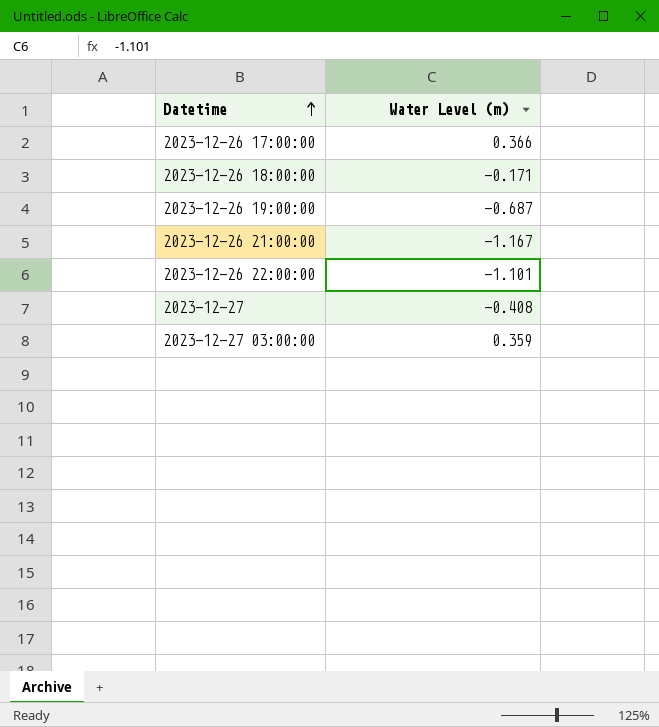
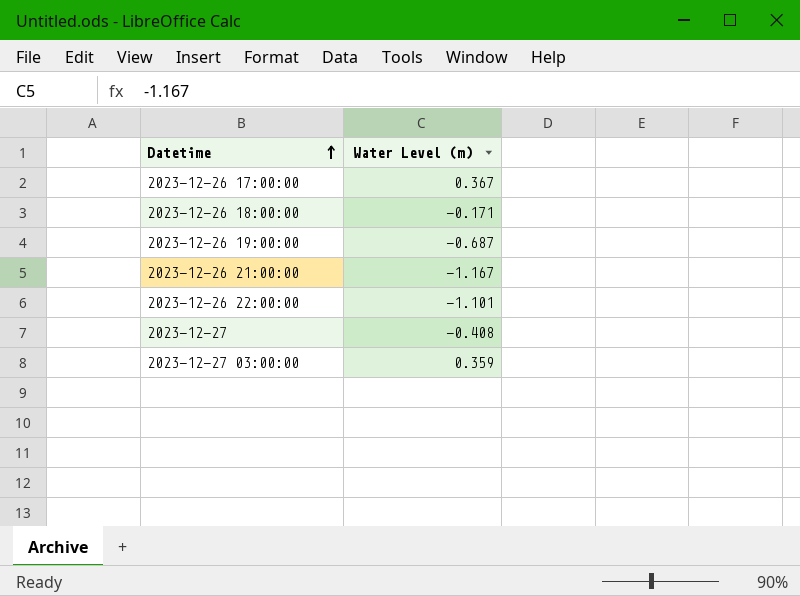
2023-12-26 17:00:00 | Water Level (m): 0.366 -> 0.367

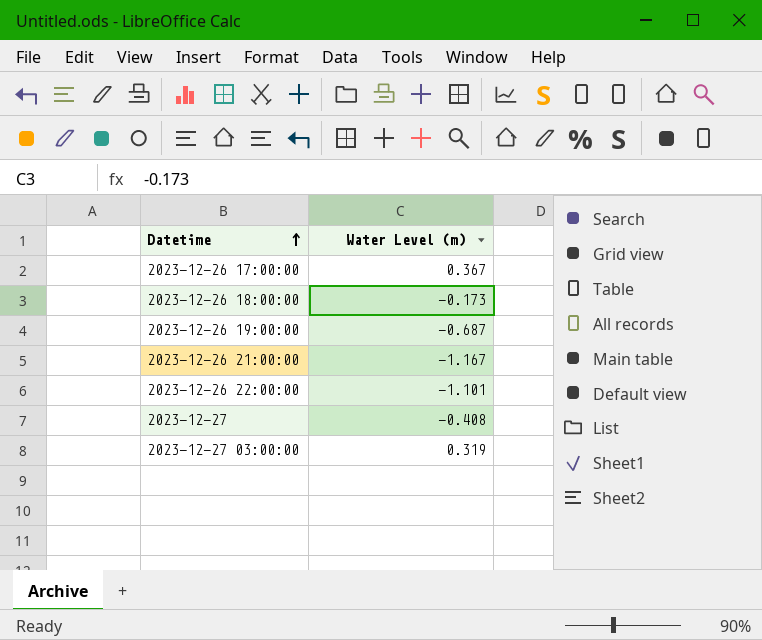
2023-12-26 18:00:00 | Water Level (m): -0.171 -> -0.173
2023-12-27 03:00:00 | Water Level (m): 0.359 -> 0.319

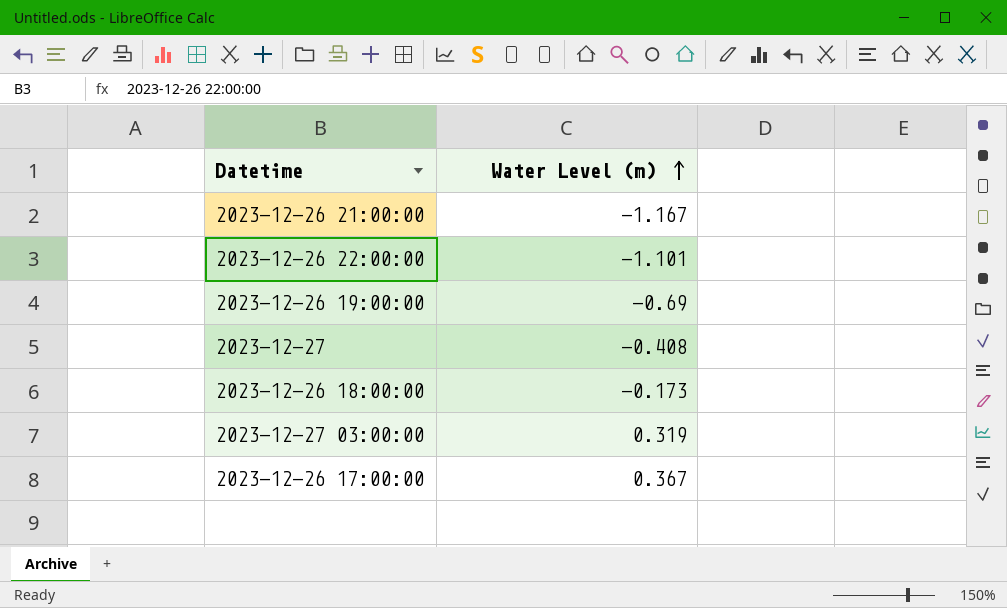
row order: Datetime ascending -> Water Level (m) ascending
2023-12-26 19:00:00 | Water Level (m): -0.687 -> -0.69

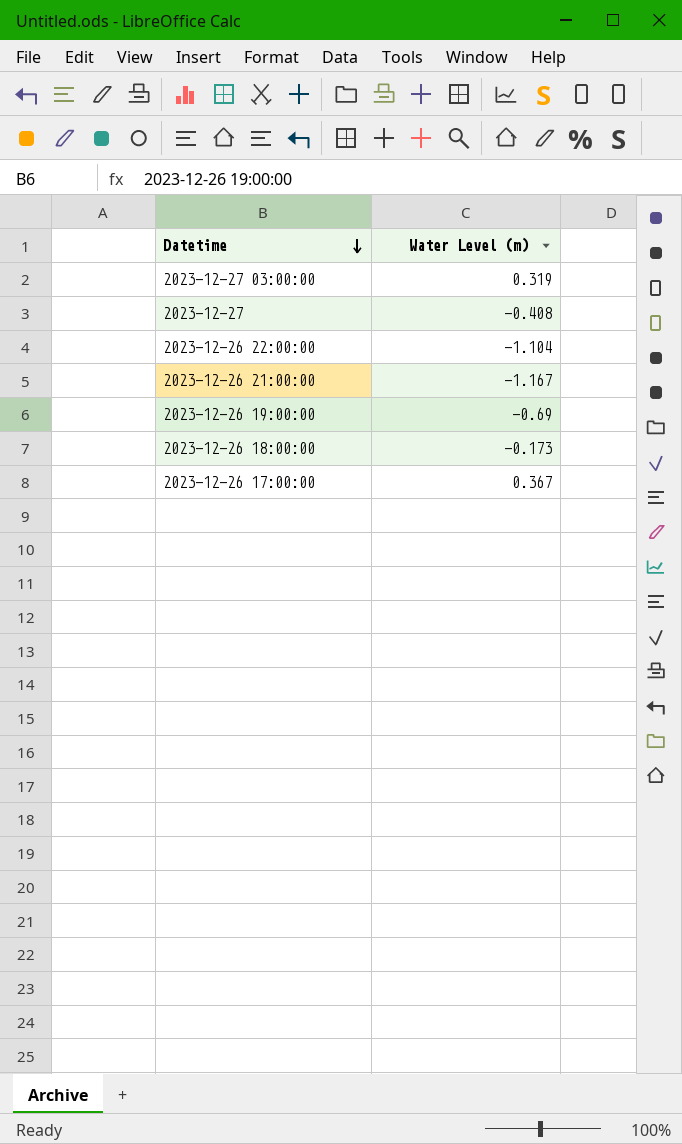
row order: Water Level (m) ascending -> Datetime descending
2023-12-26 22:00:00 | Water Level (m): -1.101 -> -1.104

